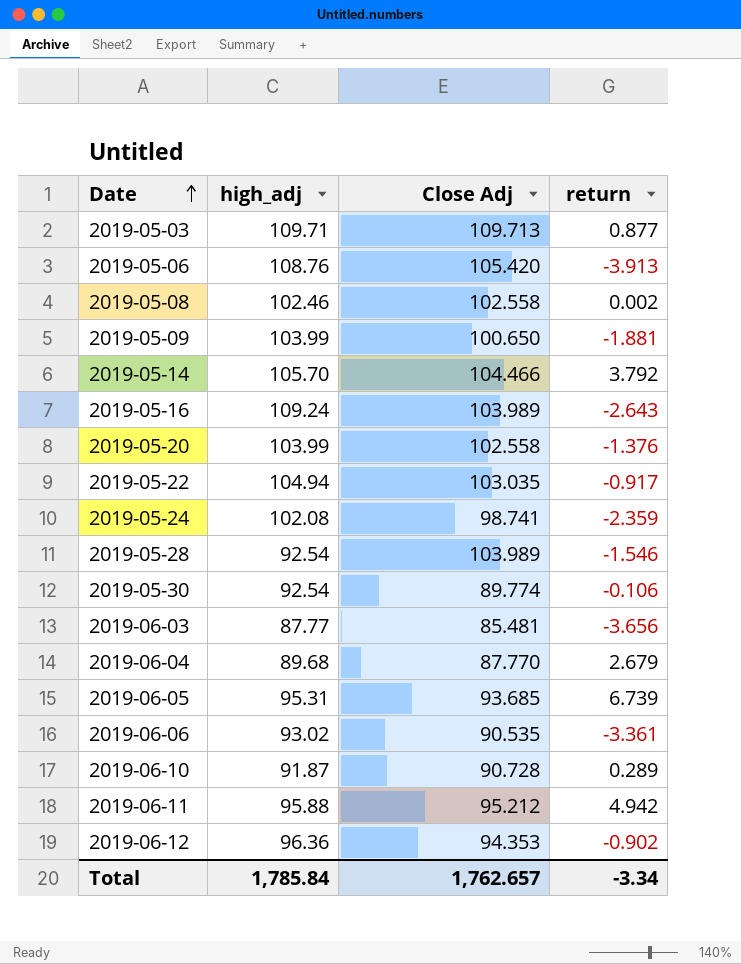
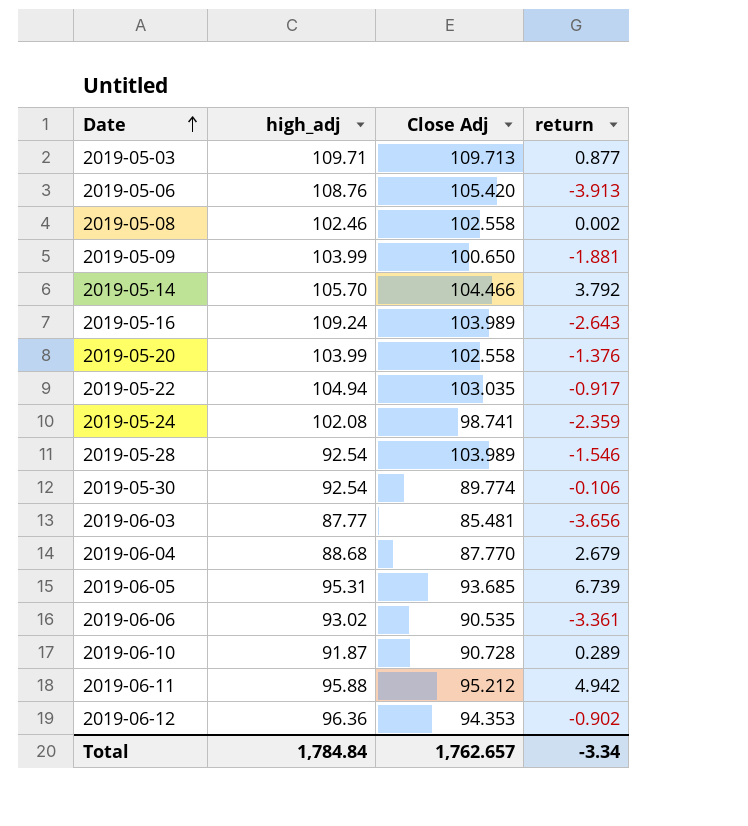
2019-06-04 | high_adj: 89.68 -> 88.68
Total | high_adj: 1,785.84 -> 1,784.84

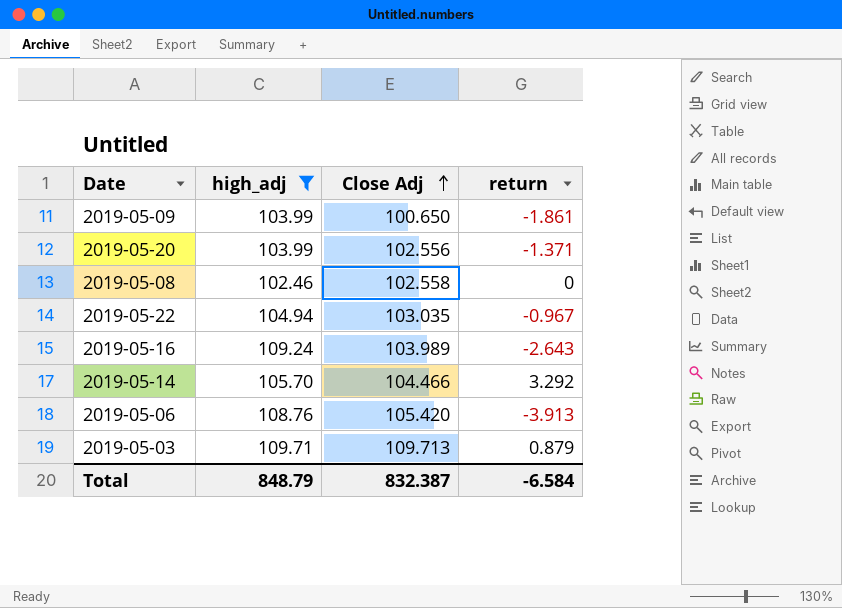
filter: none -> high_adj >= 102.46
row order: Date ascending -> Close Adj ascending
2019-05-09 | return: -1.881 -> -1.861
2019-05-20 | Close Adj: 102.558 -> 102.556
2019-05-20 | return: -1.376 -> -1.371
2019-05-08 | return: 0.002 -> 0
2019-05-22 | return: -0.917 -> -0.967
2019-05-14 | return: 3.792 -> 3.292
2019-05-03 | return: 0.877 -> 0.879
Total | high_adj: 1,784.84 -> 848.79
Total | Close Adj: 1,762.657 -> 832.387
Total | return: -3.34 -> -6.584

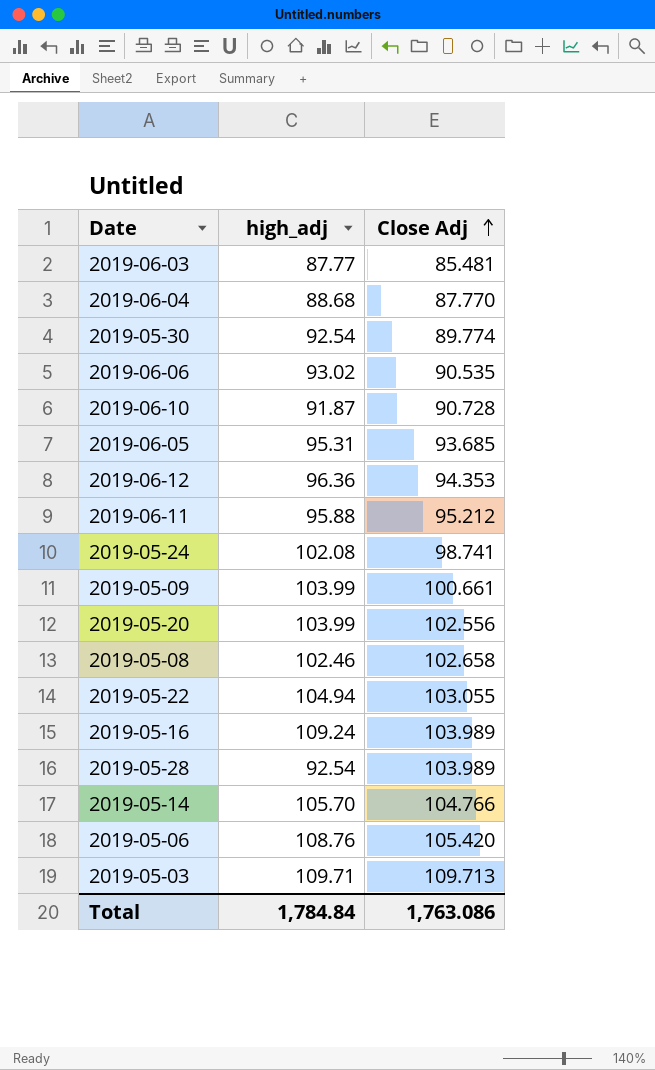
filter: high_adj >= 102.46 -> none
column return | position: 4 -> none
2019-05-09 | Close Adj: 100.650 -> 100.661
2019-05-08 | Close Adj: 102.558 -> 102.658
2019-05-22 | Close Adj: 103.035 -> 103.055
2019-05-14 | Close Adj: 104.466 -> 104.766
Total | high_adj: 848.79 -> 1,784.84
Total | Close Adj: 832.387 -> 1,763.086

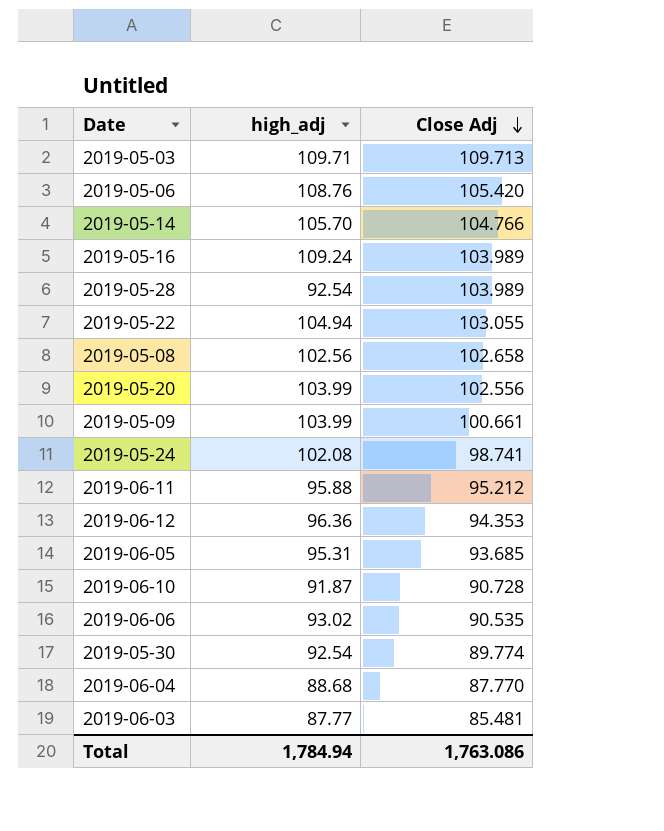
row order: Close Adj ascending -> Close Adj descending
2019-05-08 | high_adj: 102.46 -> 102.56
Total | high_adj: 1,784.84 -> 1,784.94

